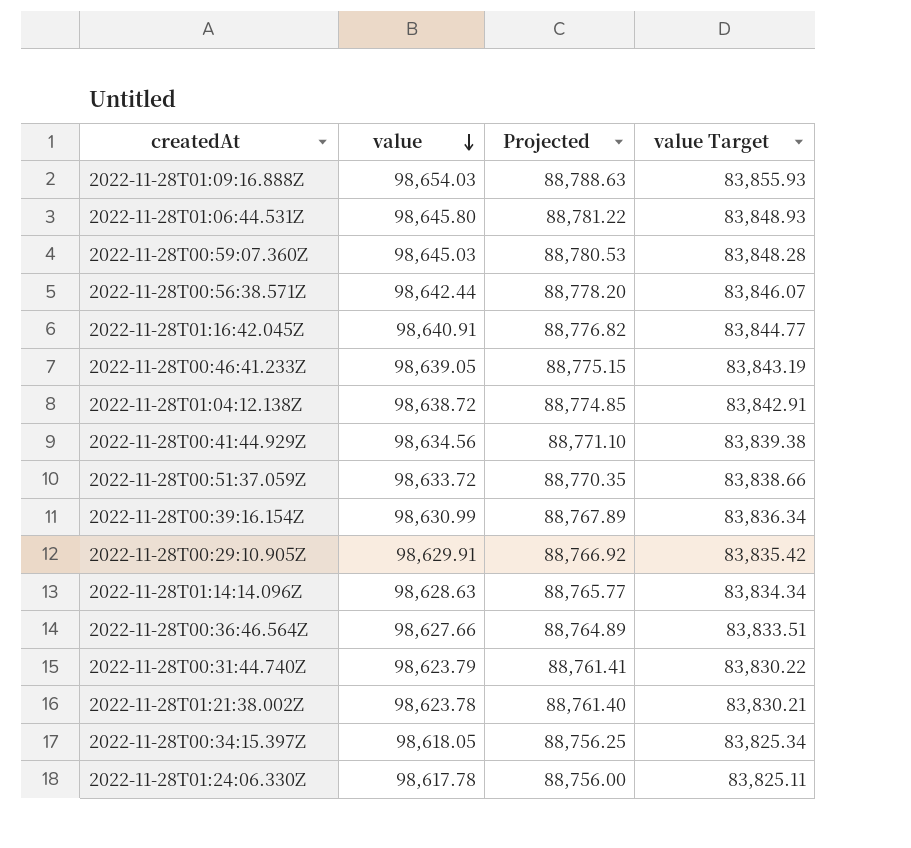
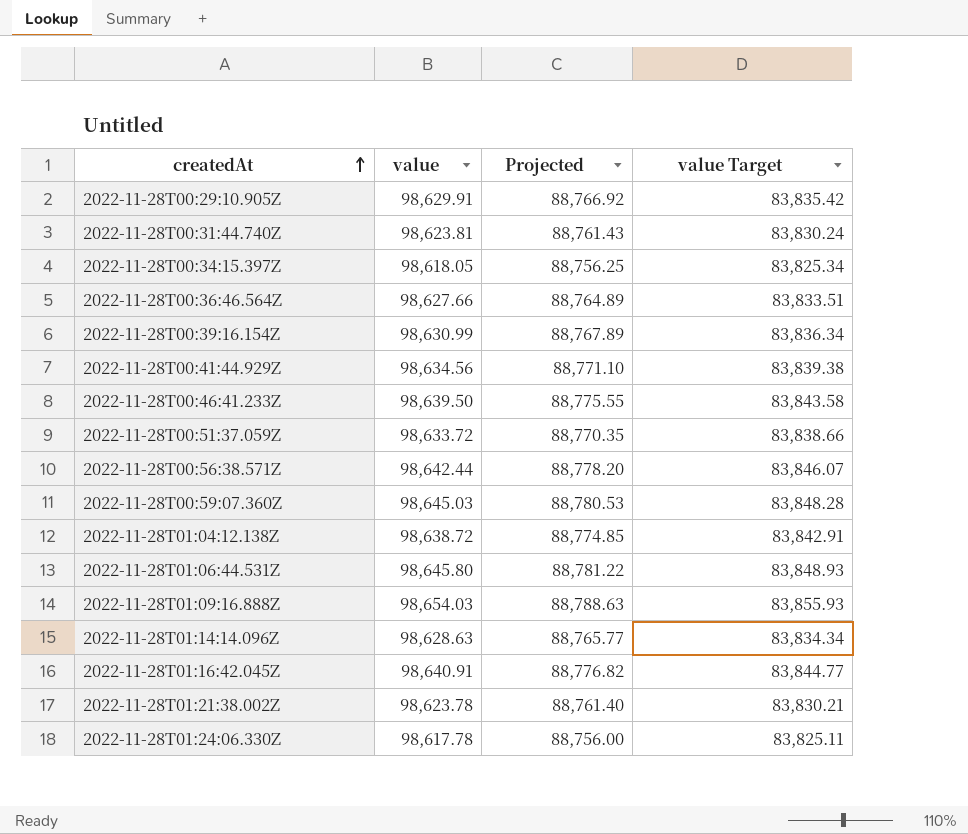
row order: value descending -> createdAt ascending
2022-11-28T00:31:44.740Z | value: 98,623.79 -> 98,623.81
2022-11-28T00:31:44.740Z | Projected: 88,761.41 -> 88,761.43
2022-11-28T00:31:44.740Z | value Target: 83,830.22 -> 83,830.24
2022-11-28T00:46:41.233Z | value: 98,639.05 -> 98,639.50
2022-11-28T00:46:41.233Z | Projected: 88,775.15 -> 88,775.55
2022-11-28T00:46:41.233Z | value Target: 83,843.19 -> 83,843.58

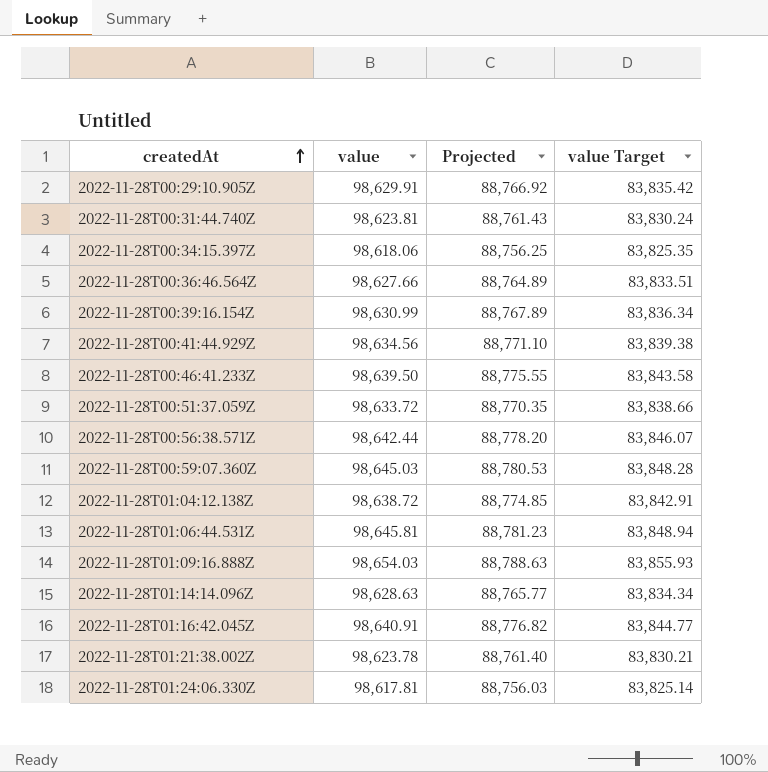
2022-11-28T00:34:15.397Z | value: 98,618.05 -> 98,618.06
2022-11-28T00:34:15.397Z | value Target: 83,825.34 -> 83,825.35
2022-11-28T01:06:44.531Z | value: 98,645.80 -> 98,645.81
2022-11-28T01:06:44.531Z | Projected: 88,781.22 -> 88,781.23
2022-11-28T01:06:44.531Z | value Target: 83,848.93 -> 83,848.94
2022-11-28T01:24:06.330Z | value: 98,617.78 -> 98,617.81
2022-11-28T01:24:06.330Z | Projected: 88,756.00 -> 88,756.03
2022-11-28T01:24:06.330Z | value Target: 83,825.11 -> 83,825.14

